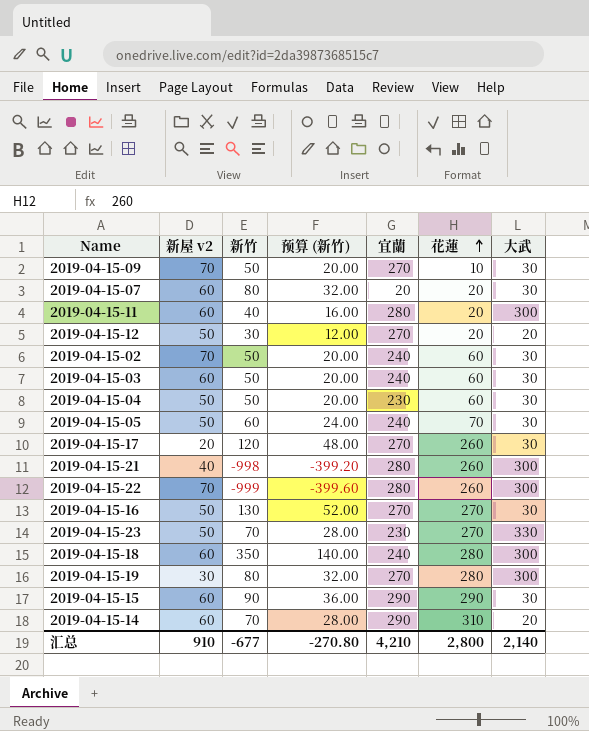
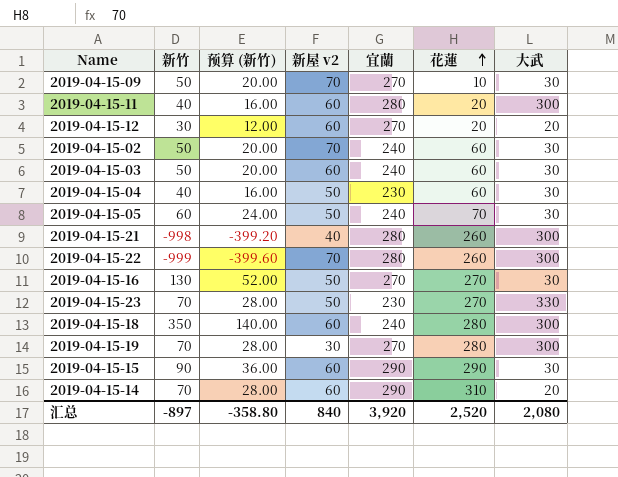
column 新屋 v2 | position: 2 -> 4
row 2019-04-15-07: 60 | 80 | 32.00 | 20 | 20 | 30 -> none
row 2019-04-15-17: 20 | 120 | 48.00 | 270 | 260 | 30 -> none
2019-04-15-12 | 新屋 v2: 50 -> 60
2019-04-15-04 | 新竹: 50 -> 40
2019-04-15-04 | 预算 (新竹): 20.00 -> 16.00
2019-04-15-19 | 新竹: 80 -> 70
2019-04-15-19 | 预算 (新竹): 32.00 -> 28.00
汇总 | 新竹: -677 -> -897
汇总 | 预算 (新竹): -270.80 -> -358.80
汇总 | 新屋 v2: 910 -> 840
汇总 | 宜蘭: 4,210 -> 3,920
汇总 | 花蓮: 2,800 -> 2,520
汇总 | 大武: 2,140 -> 2,080

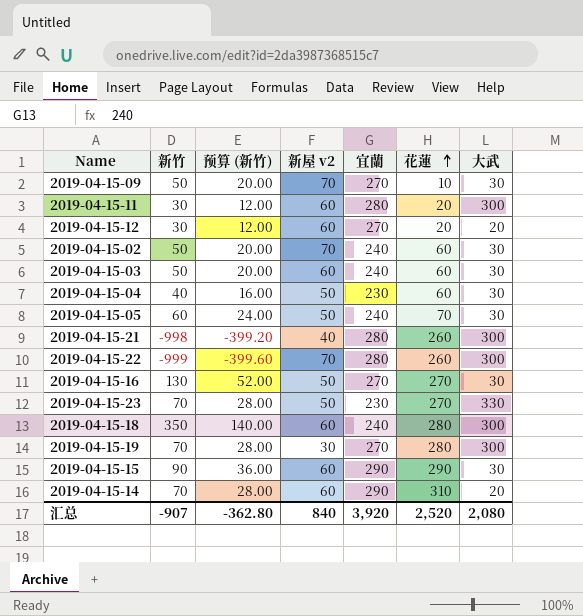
2019-04-15-11 | 新竹: 40 -> 30
2019-04-15-11 | 预算 (新竹): 16.00 -> 12.00
汇总 | 新竹: -897 -> -907
汇总 | 预算 (新竹): -358.80 -> -362.80

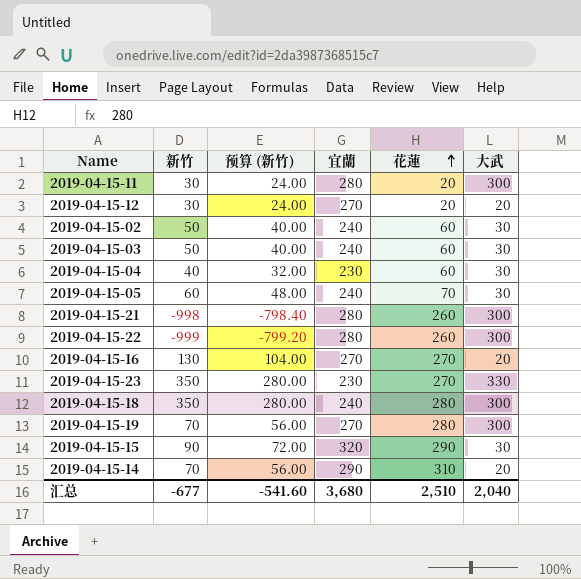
column 新屋 v2 | position: 4 -> none
column 预算 (新竹) | formula: [新竹] * 0.4 -> [新竹] * 0.8
row 2019-04-15-09: 50 | 20.00 | 70 | 270 | 10 | 30 -> none
2019-04-15-16 | 大武: 30 -> 20
2019-04-15-23 | 新竹: 70 -> 350
2019-04-15-15 | 宜蘭: 290 -> 320
汇总 | 新竹: -907 -> -677
汇总 | 预算 (新竹): -362.80 -> -541.60
汇总 | 宜蘭: 3,920 -> 3,680
汇总 | 花蓮: 2,520 -> 2,510
汇总 | 大武: 2,080 -> 2,040

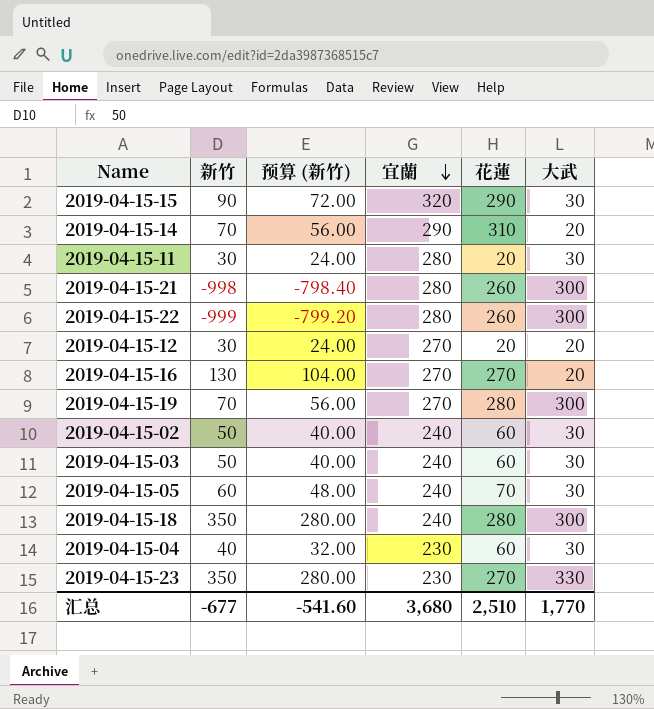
row order: 花蓮 ascending -> 宜蘭 descending
2019-04-15-11 | 大武: 300 -> 30
汇总 | 大武: 2,040 -> 1,770

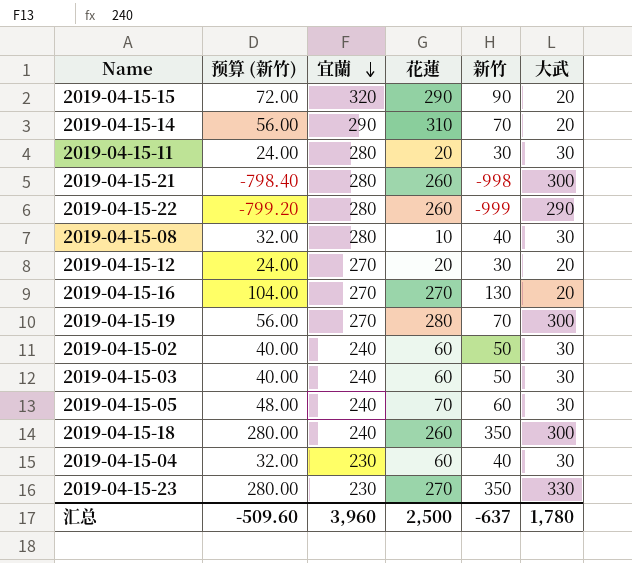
column 新竹 | position: 2 -> 5
2019-04-15-15 | 大武: 30 -> 20
2019-04-15-22 | 大武: 300 -> 290
row 2019-04-15-08: none -> 32.00 | 280 | 10 | 40 | 30
2019-04-15-18 | 花蓮: 280 -> 260
汇总 | 预算 (新竹): -541.60 -> -509.60
汇总 | 宜蘭: 3,680 -> 3,960
汇总 | 花蓮: 2,510 -> 2,500
汇总 | 新竹: -677 -> -637
汇总 | 大武: 1,770 -> 1,780

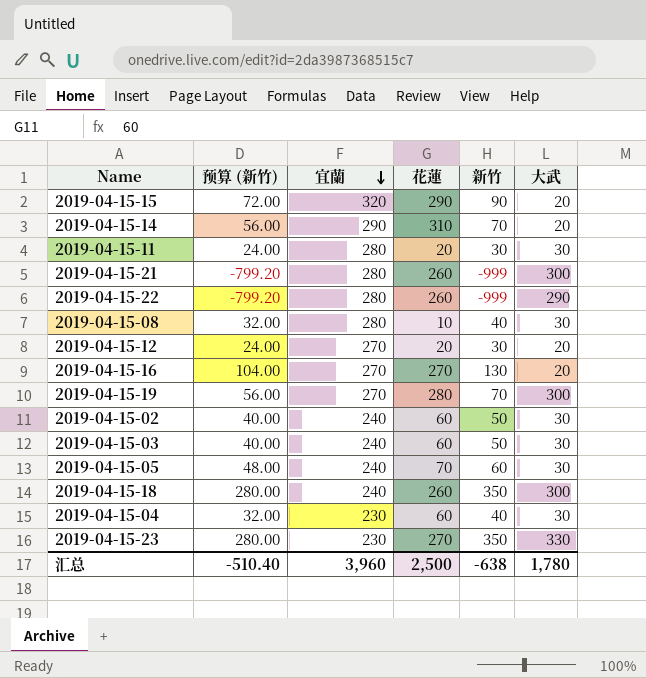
2019-04-15-21 | 预算 (新竹): -798.40 -> -799.20
2019-04-15-21 | 新竹: -998 -> -999
汇总 | 预算 (新竹): -509.60 -> -510.40
汇总 | 新竹: -637 -> -638

